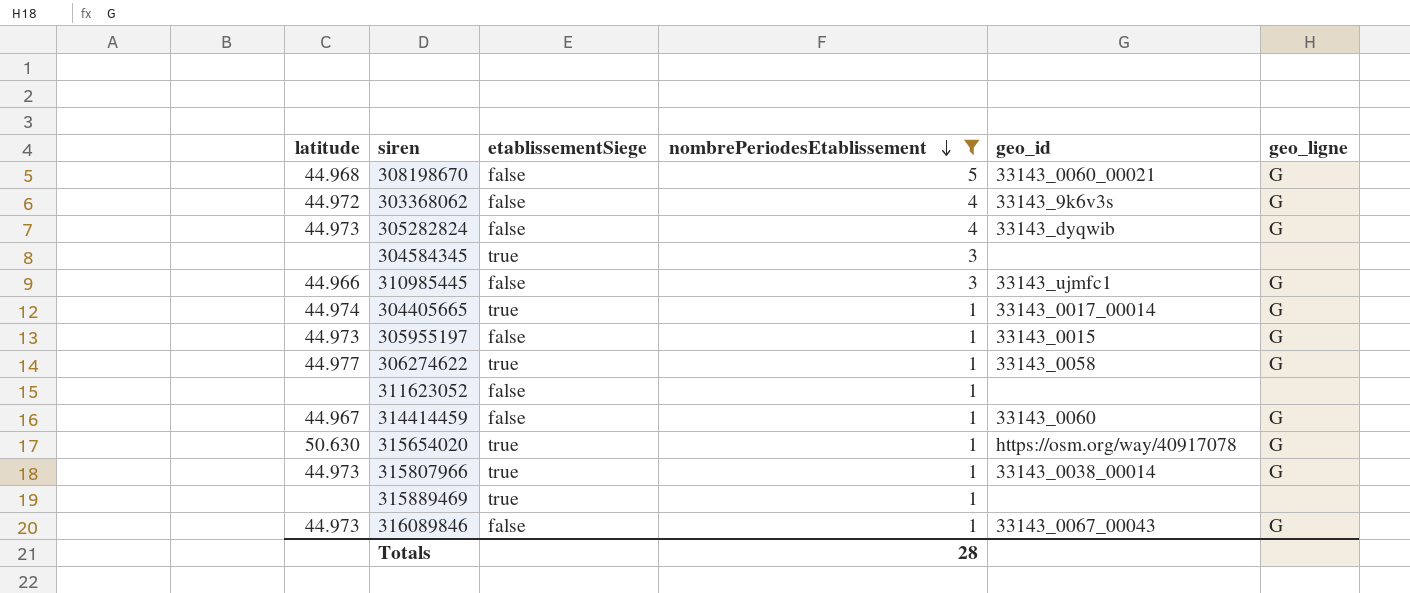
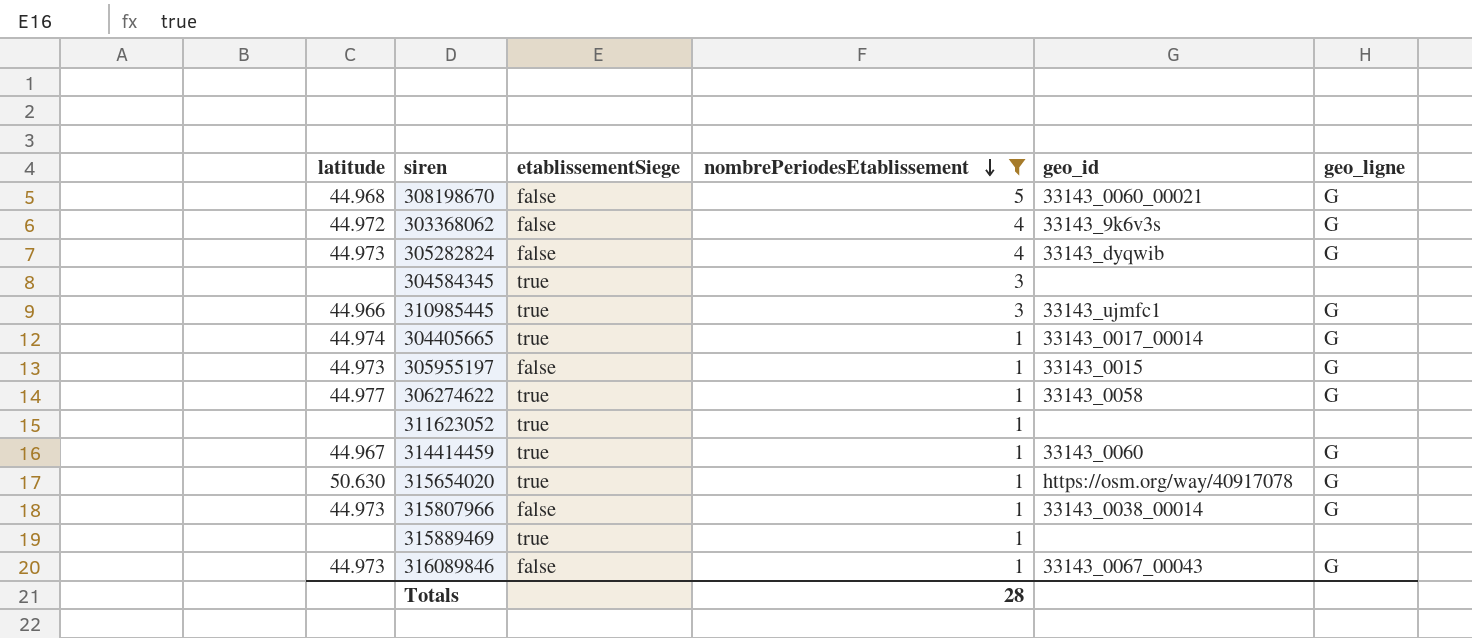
310985445 | etablissementSiege: false -> true
311623052 | etablissementSiege: false -> true
314414459 | etablissementSiege: false -> true
315807966 | etablissementSiege: true -> false

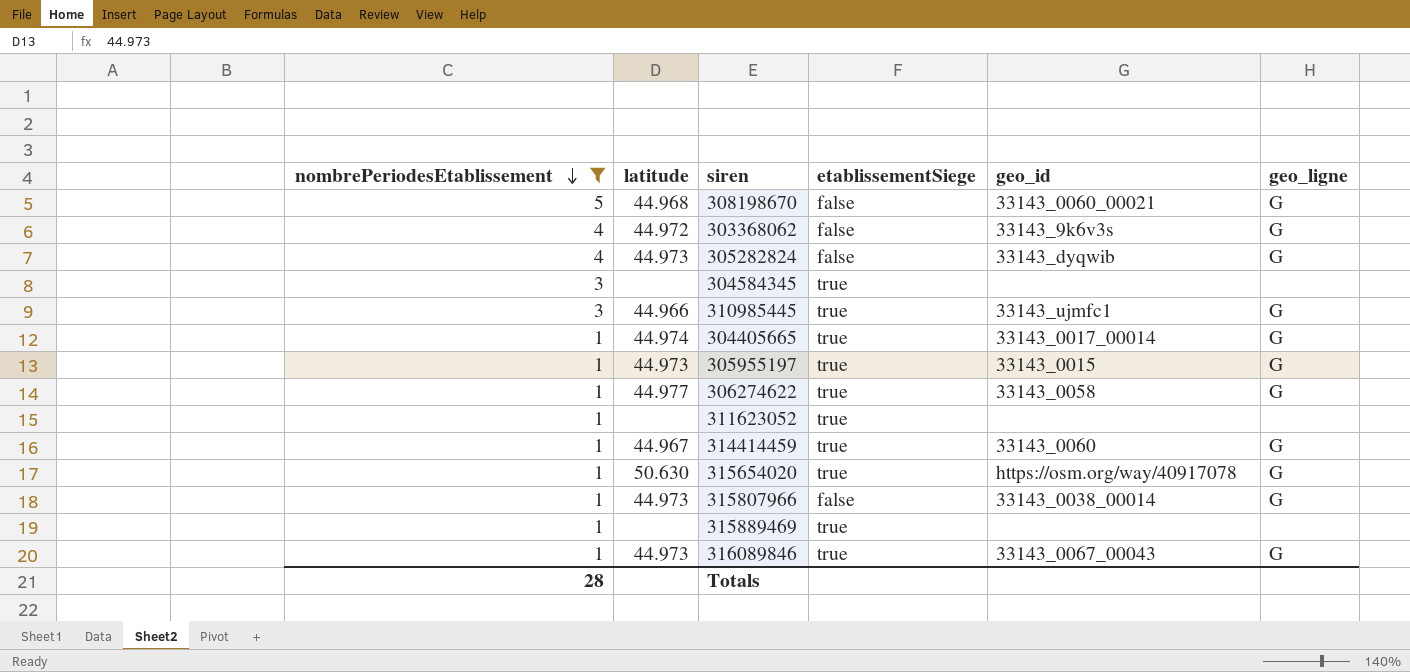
column nombrePeriodesEtablissement | position: 4 -> 1
305955197 | etablissementSiege: false -> true
316089846 | etablissementSiege: false -> true

